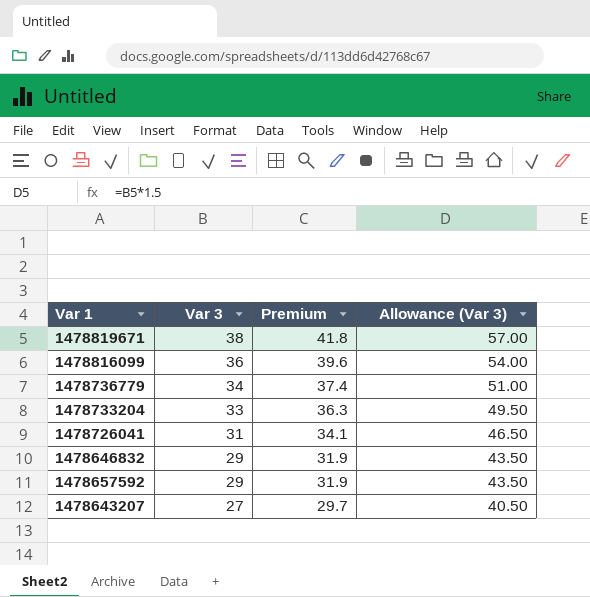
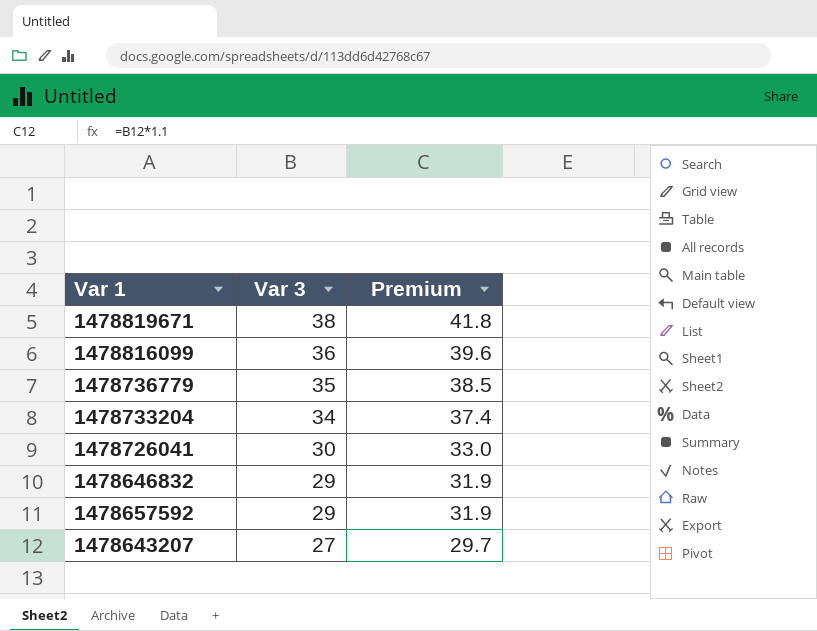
column Allowance (Var 3) | formula: [Var 3] * 1.5 -> none
1478736779 | Var 3: 34 -> 35
1478736779 | Premium: 37.4 -> 38.5
1478733204 | Var 3: 33 -> 34
1478733204 | Premium: 36.3 -> 37.4
1478726041 | Var 3: 31 -> 30
1478726041 | Premium: 34.1 -> 33.0

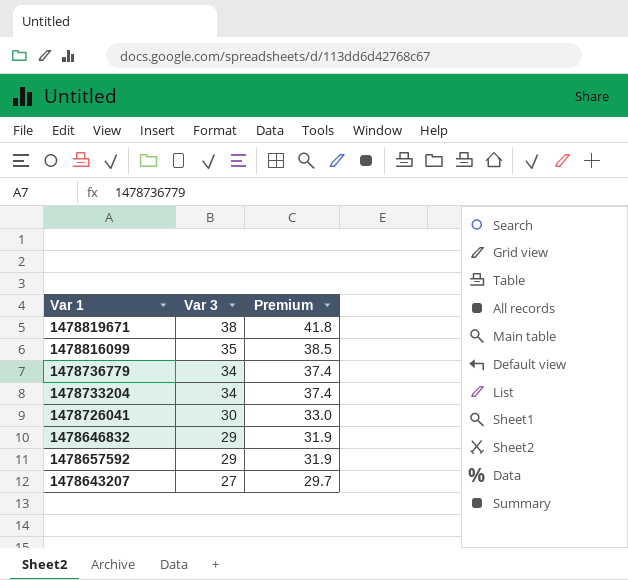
1478816099 | Var 3: 36 -> 35
1478816099 | Premium: 39.6 -> 38.5
1478736779 | Var 3: 35 -> 34
1478736779 | Premium: 38.5 -> 37.4

